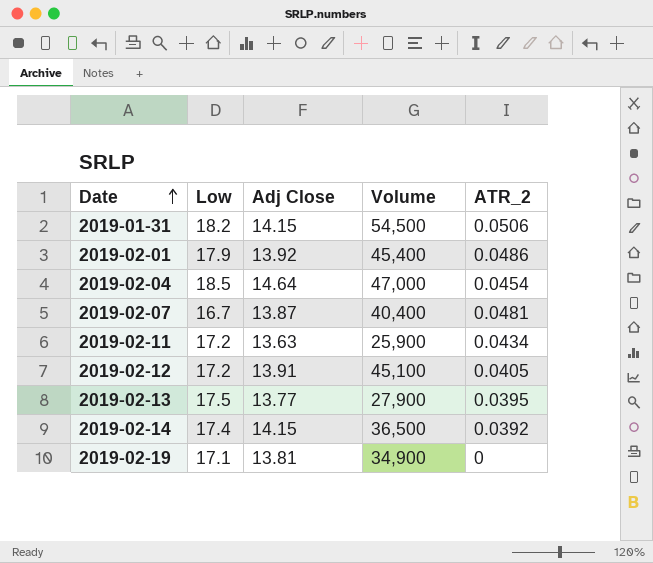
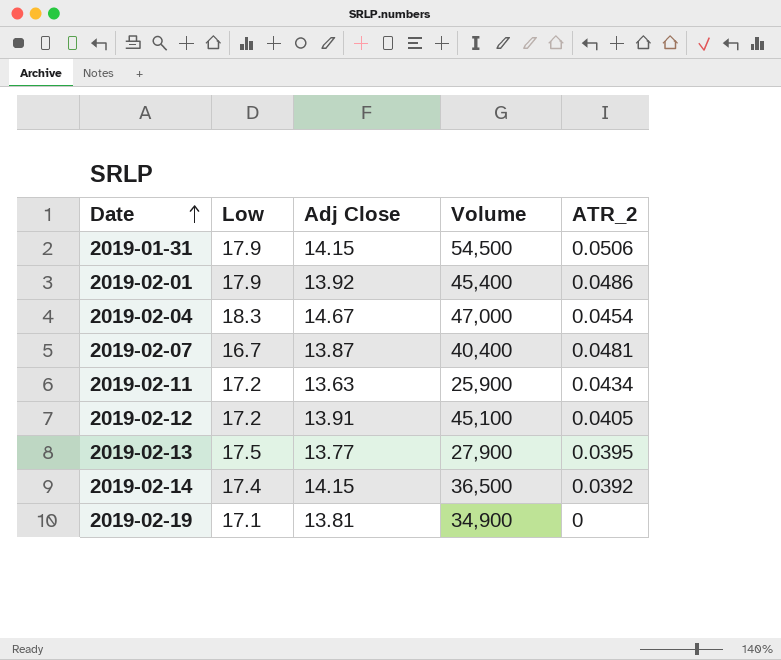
2019-01-31 | Low: 18.2 -> 17.9
2019-02-04 | Low: 18.5 -> 18.3
2019-02-04 | Adj Close: 14.64 -> 14.67

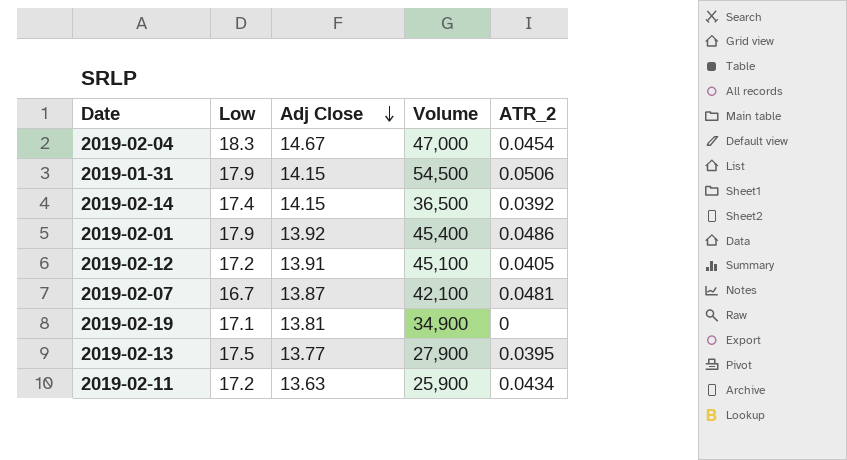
row order: Date ascending -> Adj Close descending
2019-02-07 | Volume: 40,400 -> 42,100

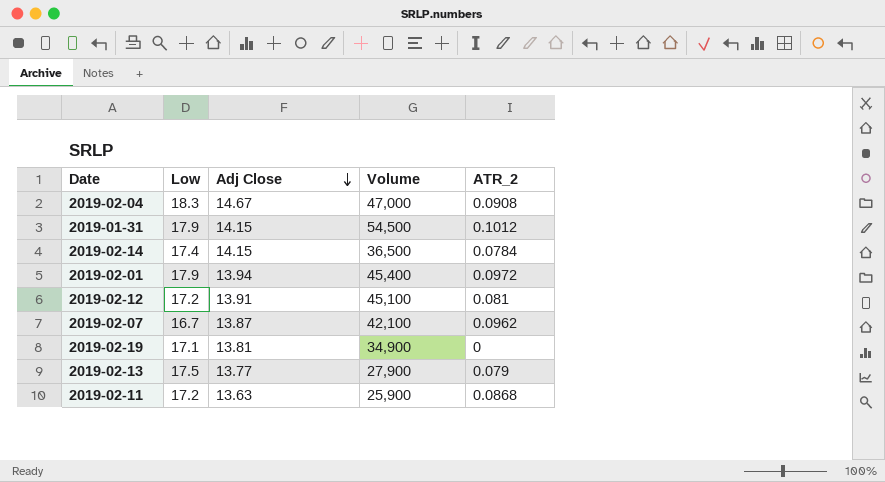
2019-02-04 | ATR_2: 0.0454 -> 0.0908
2019-01-31 | ATR_2: 0.0506 -> 0.1012
2019-02-14 | ATR_2: 0.0392 -> 0.0784
2019-02-01 | Adj Close: 13.92 -> 13.94
2019-02-01 | ATR_2: 0.0486 -> 0.0972
2019-02-12 | ATR_2: 0.0405 -> 0.081
2019-02-07 | ATR_2: 0.0481 -> 0.0962
2019-02-13 | ATR_2: 0.0395 -> 0.079
2019-02-11 | ATR_2: 0.0434 -> 0.0868

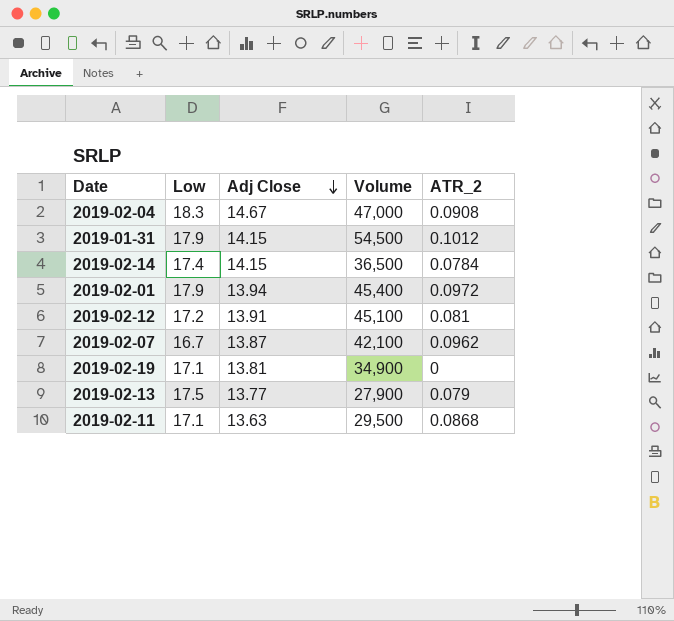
2019-02-11 | Low: 17.2 -> 17.1
2019-02-11 | Volume: 25,900 -> 29,500

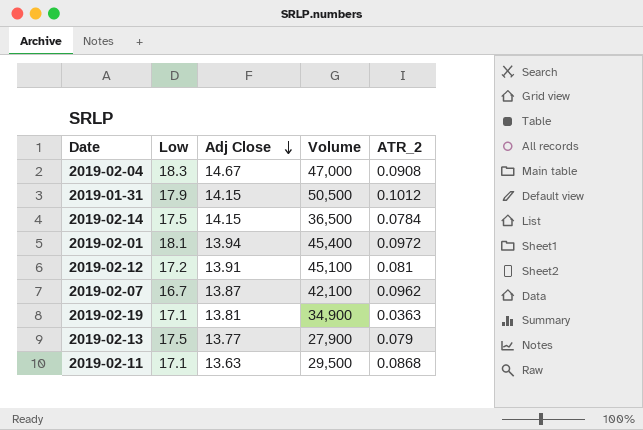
2019-01-31 | Volume: 54,500 -> 50,500
2019-02-14 | Low: 17.4 -> 17.5
2019-02-01 | Low: 17.9 -> 18.1
2019-02-19 | ATR_2: 0 -> 0.0363

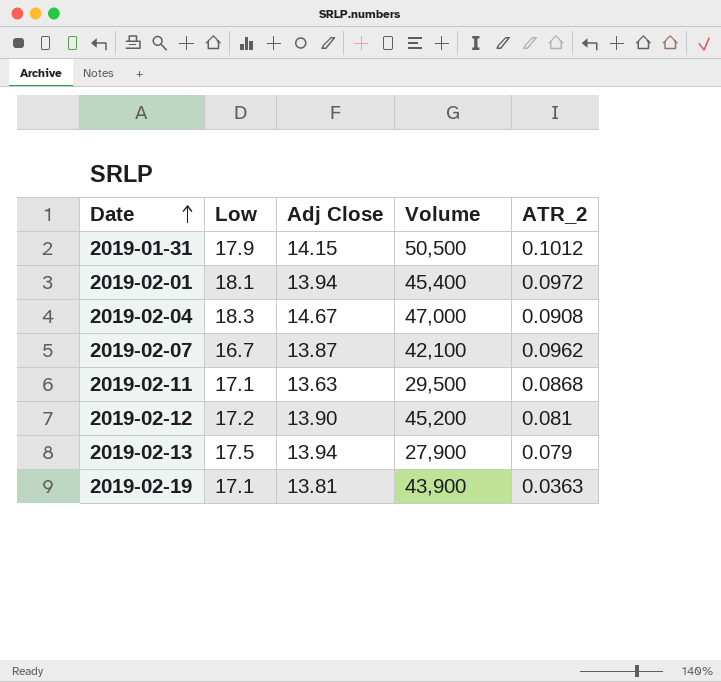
row order: Adj Close descending -> Date ascending
row 2019-02-14: 17.5 | 14.15 | 36,500 | 0.0784 -> none
2019-02-12 | Adj Close: 13.91 -> 13.90
2019-02-12 | Volume: 45,100 -> 45,200
2019-02-13 | Adj Close: 13.77 -> 13.94
2019-02-19 | Volume: 34,900 -> 43,900

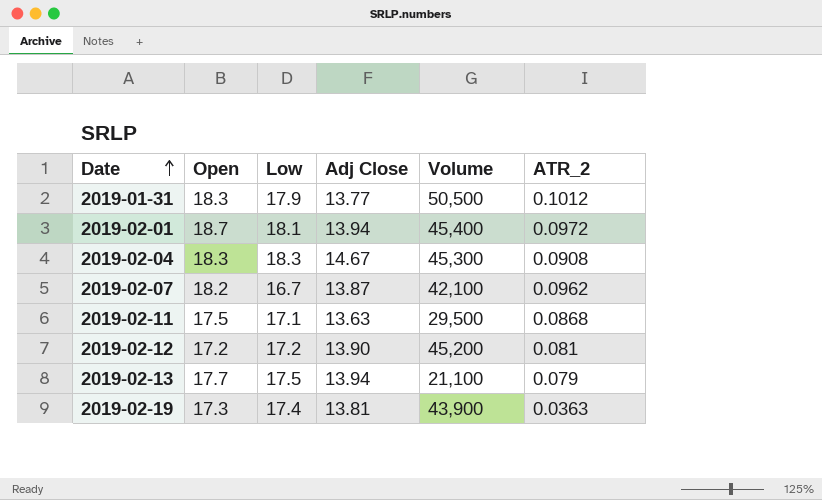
column Open | position: none -> 2
2019-01-31 | Adj Close: 14.15 -> 13.77
2019-02-04 | Volume: 47,000 -> 45,300
2019-02-13 | Volume: 27,900 -> 21,100
2019-02-19 | Low: 17.1 -> 17.4

